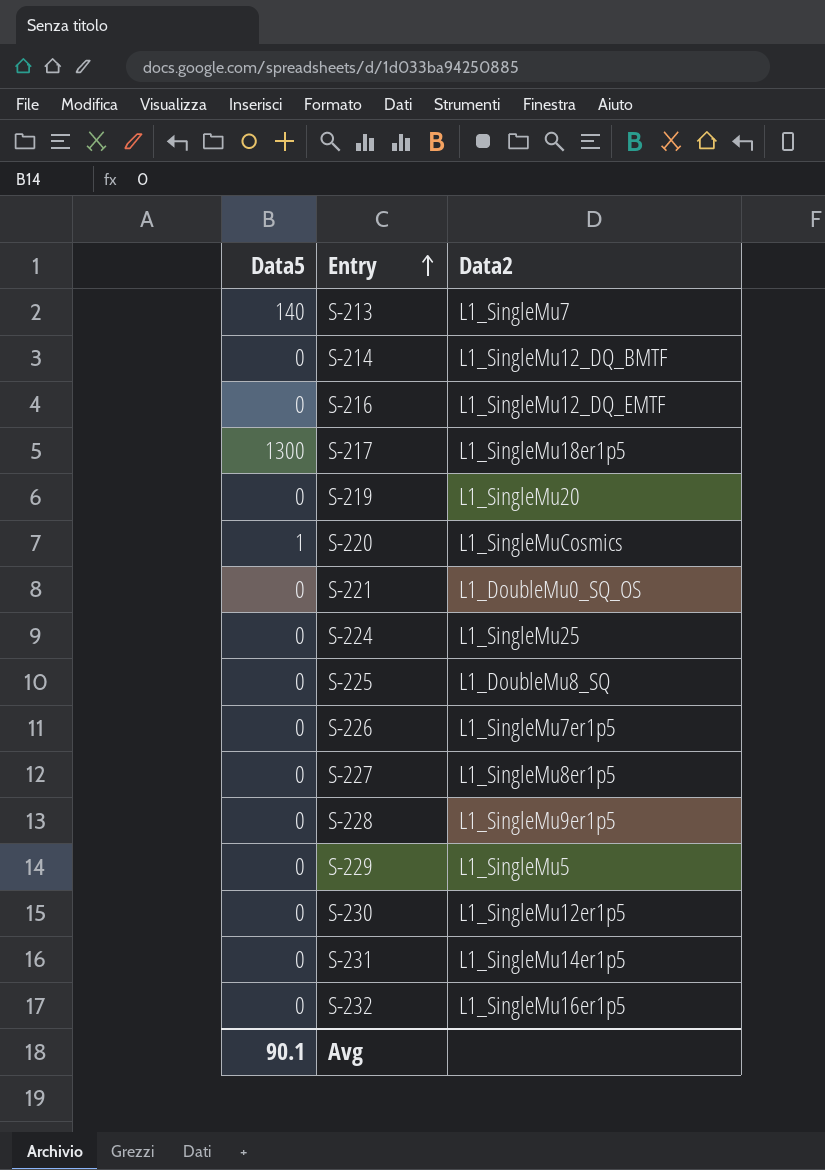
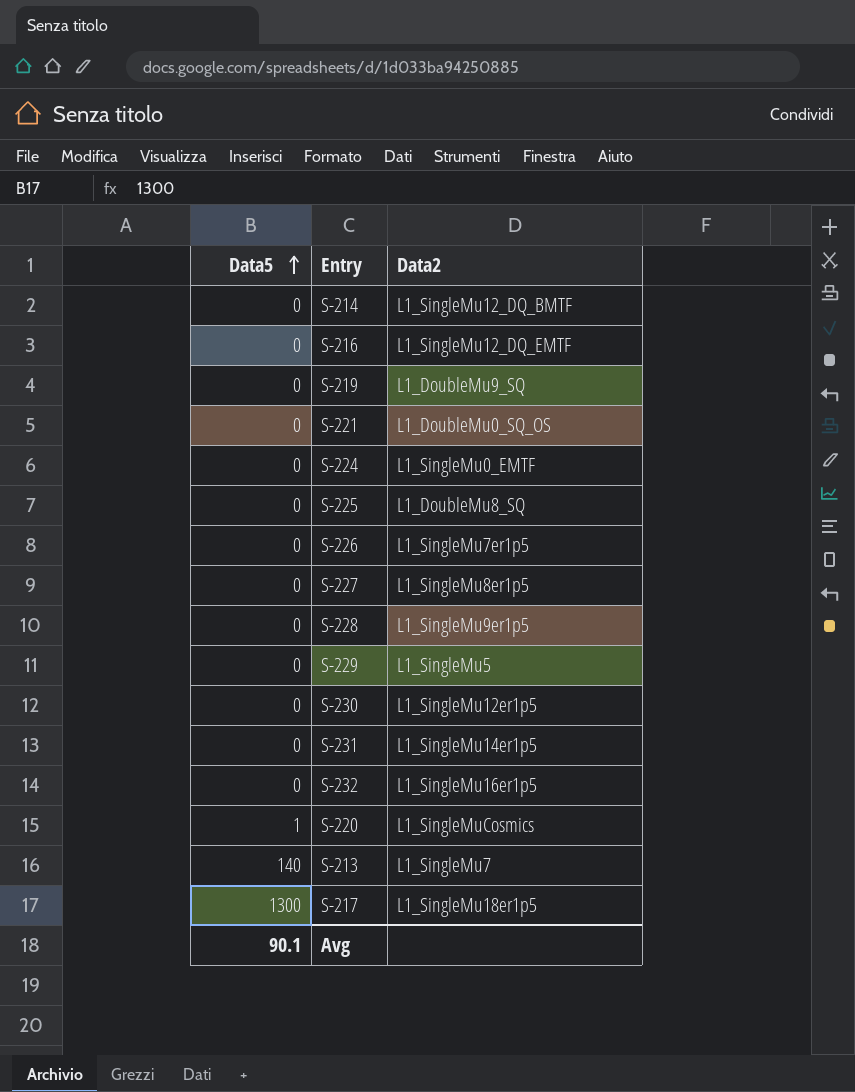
row order: Entry ascending -> Data5 ascending
S-219 | Data2: L1_SingleMu20 -> L1_DoubleMu9_SQ
S-224 | Data2: L1_SingleMu25 -> L1_SingleMu0_EMTF

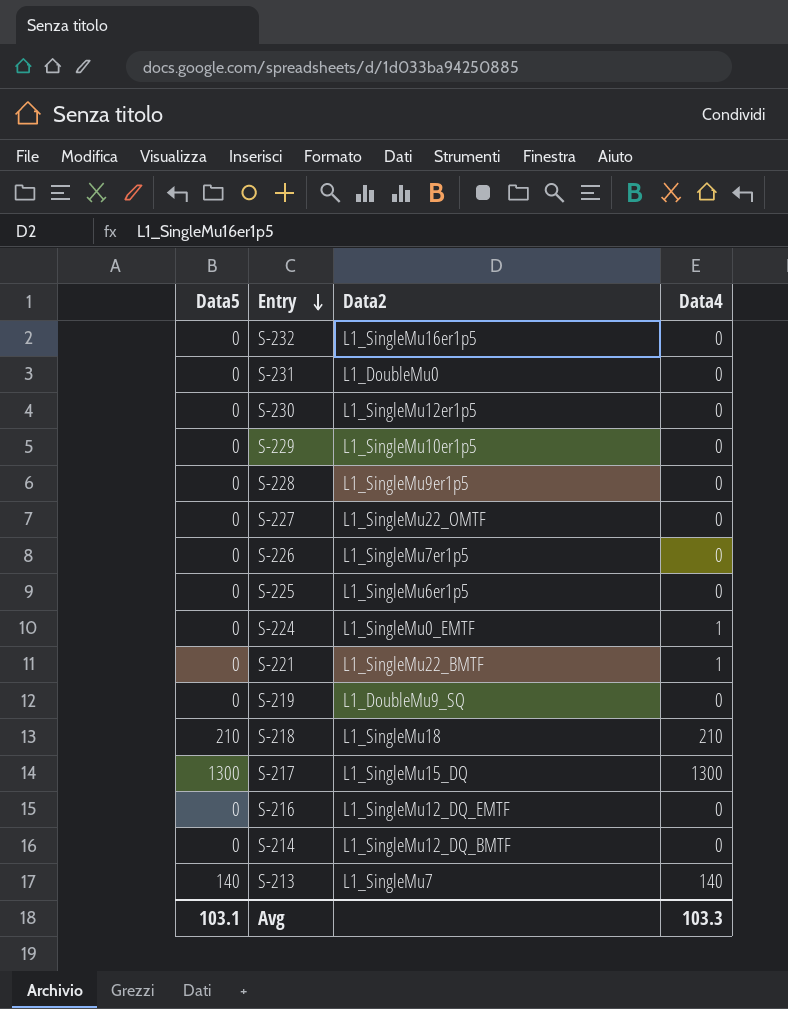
row order: Data5 ascending -> Entry descending
column Data4 | position: none -> 4
row S-220: 1 | L1_SingleMuCosmics -> none
S-231 | Data2: L1_SingleMu14er1p5 -> L1_DoubleMu0
S-229 | Data2: L1_SingleMu5 -> L1_SingleMu10er1p5
S-227 | Data2: L1_SingleMu8er1p5 -> L1_SingleMu22_OMTF
S-225 | Data2: L1_DoubleMu8_SQ -> L1_SingleMu6er1p5
S-221 | Data2: L1_DoubleMu0_SQ_OS -> L1_SingleMu22_BMTF
row S-218: none -> 210 | L1_SingleMu18 | 210
S-217 | Data2: L1_SingleMu18er1p5 -> L1_SingleMu15_DQ
Avg | Data5: 90.1 -> 103.1

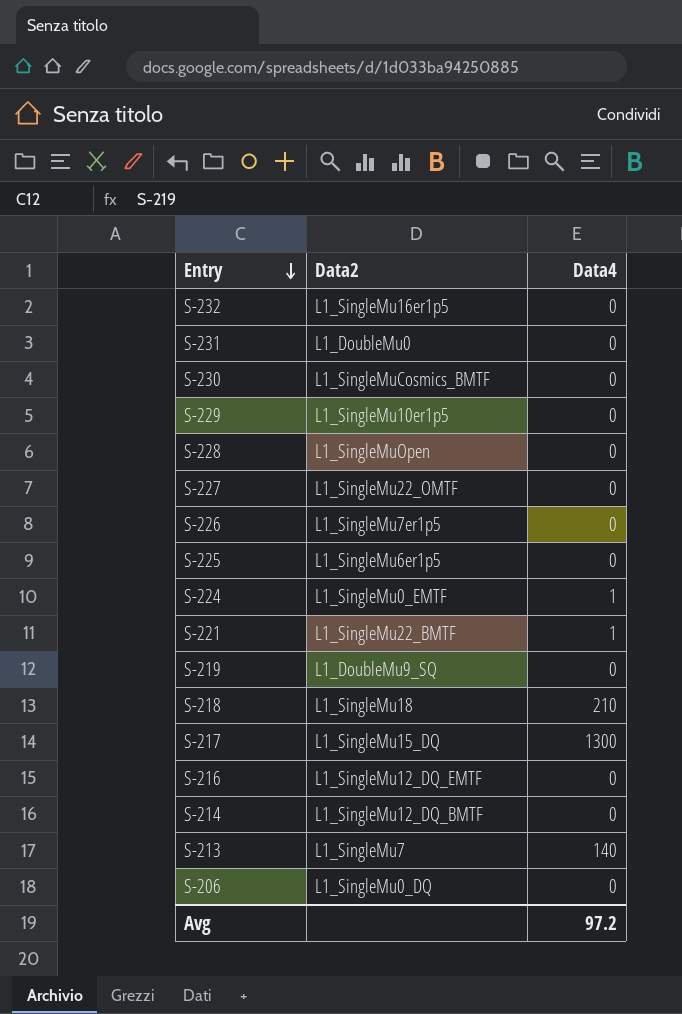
column Data5 | position: 1 -> none
S-230 | Data2: L1_SingleMu12er1p5 -> L1_SingleMuCosmics_BMTF
S-228 | Data2: L1_SingleMu9er1p5 -> L1_SingleMuOpen
row S-206: none -> L1_SingleMu0_DQ | 0
Avg | Data4: 103.3 -> 97.2

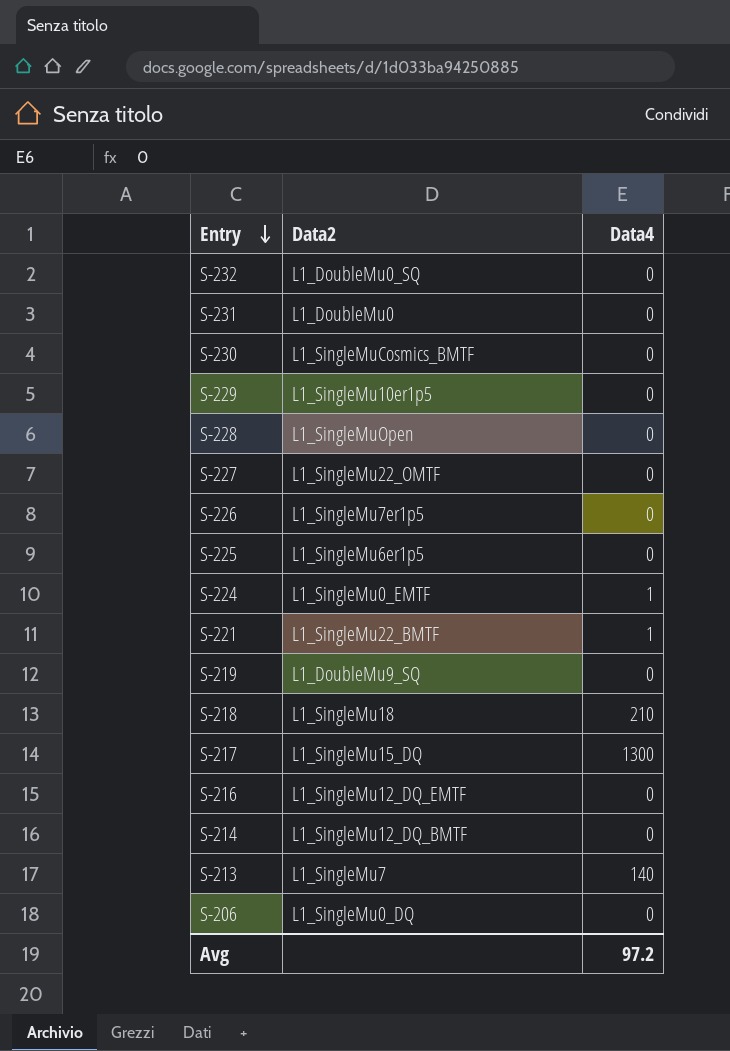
S-232 | Data2: L1_SingleMu16er1p5 -> L1_DoubleMu0_SQ

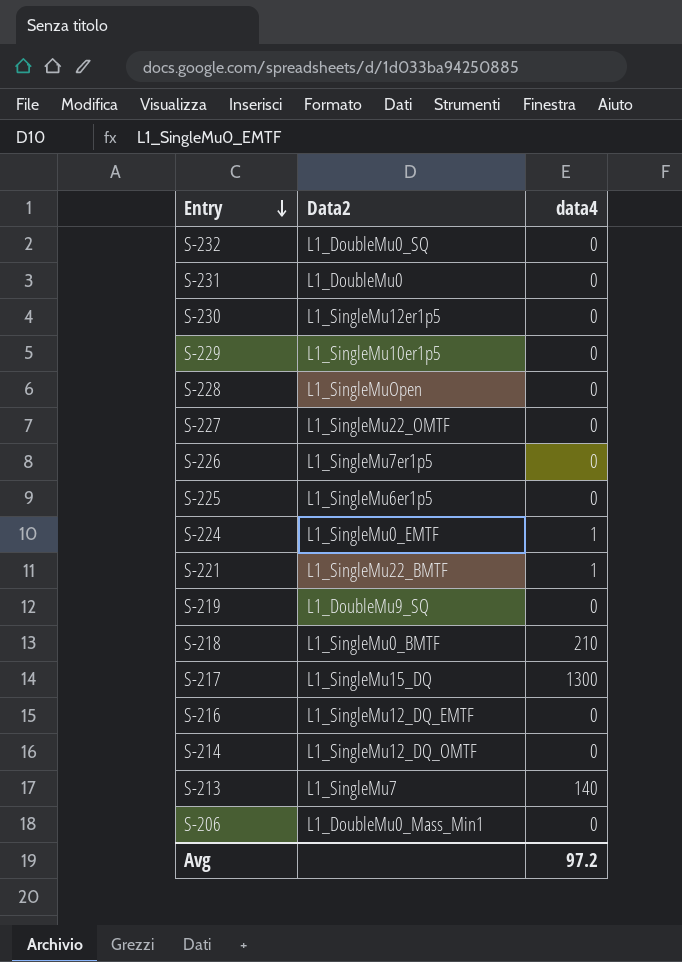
column name: Data4 -> data4
S-230 | Data2: L1_SingleMuCosmics_BMTF -> L1_SingleMu12er1p5
S-218 | Data2: L1_SingleMu18 -> L1_SingleMu0_BMTF
S-214 | Data2: L1_SingleMu12_DQ_BMTF -> L1_SingleMu12_DQ_OMTF
S-206 | Data2: L1_SingleMu0_DQ -> L1_DoubleMu0_Mass_Min1

